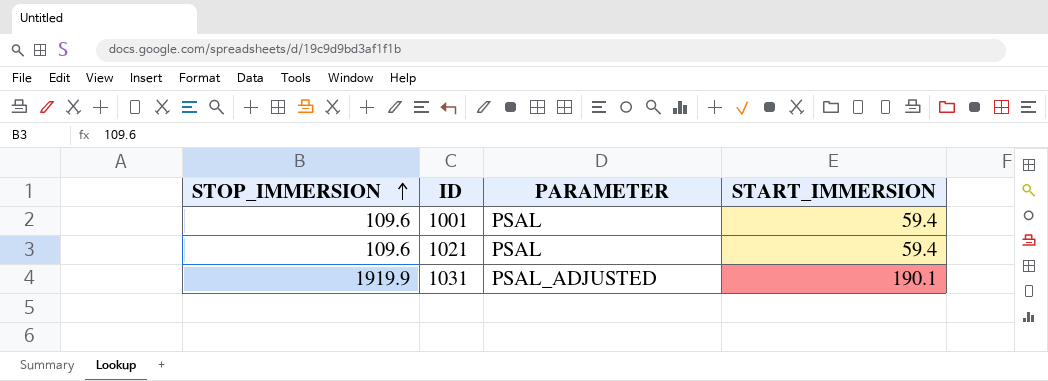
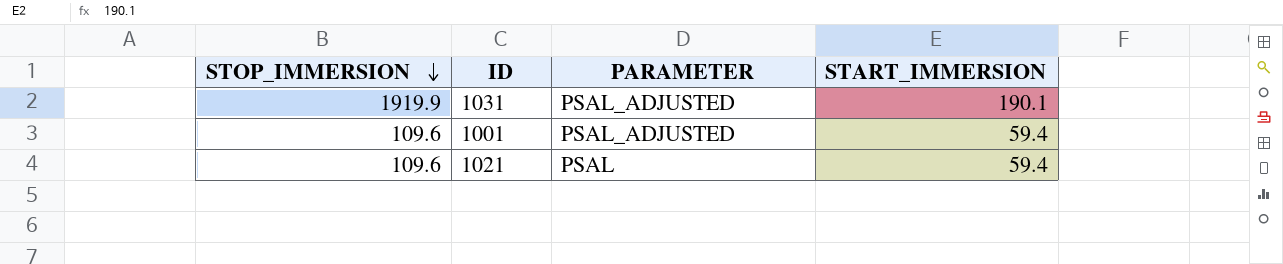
row order: STOP_IMMERSION ascending -> STOP_IMMERSION descending
1001 | PARAMETER: PSAL -> PSAL_ADJUSTED

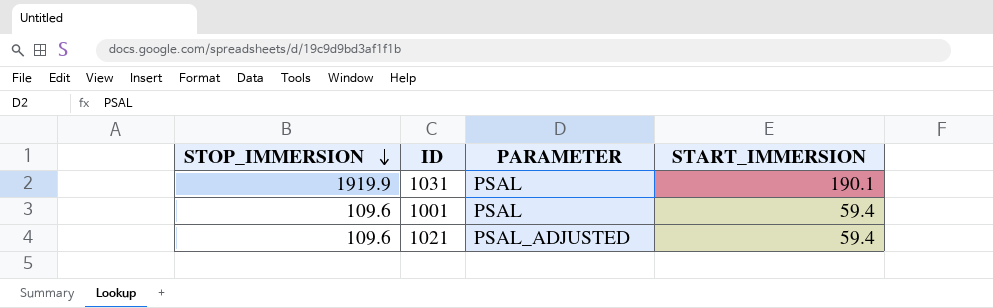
1031 | PARAMETER: PSAL_ADJUSTED -> PSAL
1001 | PARAMETER: PSAL_ADJUSTED -> PSAL
1021 | PARAMETER: PSAL -> PSAL_ADJUSTED

